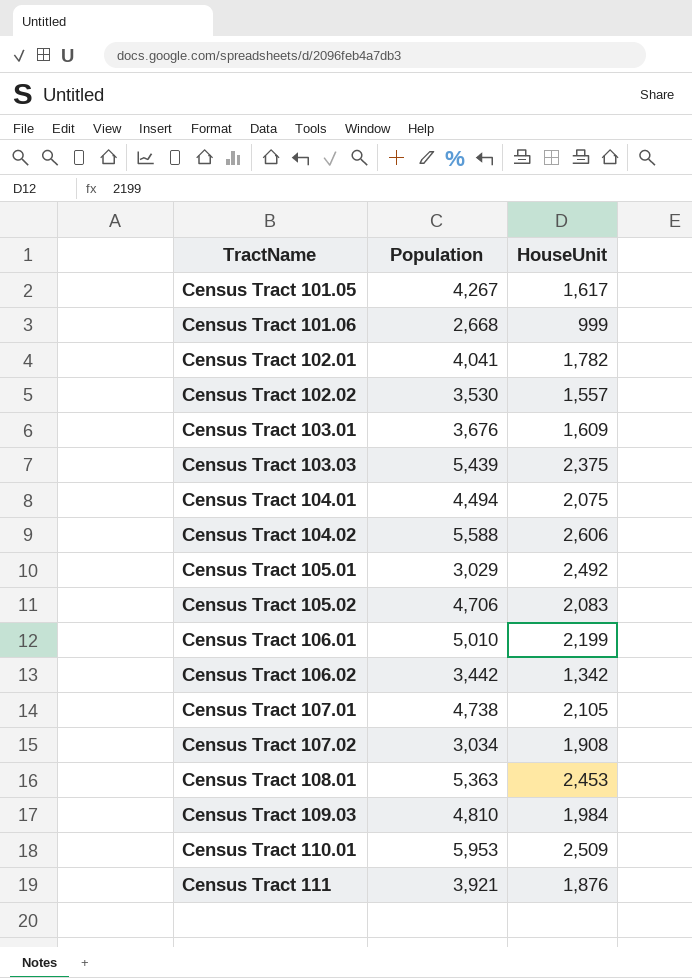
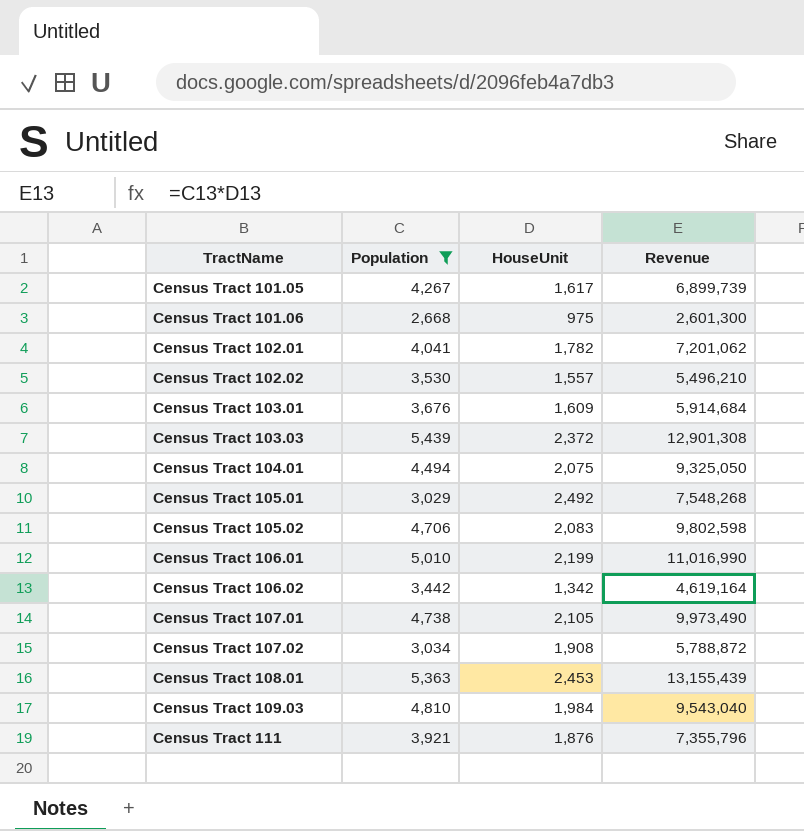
filter: none -> Population <= 5,439
column Revenue | formula: none -> [Population] * [HouseUnit]
Census Tract 101.06 | HouseUnit: 999 -> 975
Census Tract 103.03 | HouseUnit: 2,375 -> 2,372

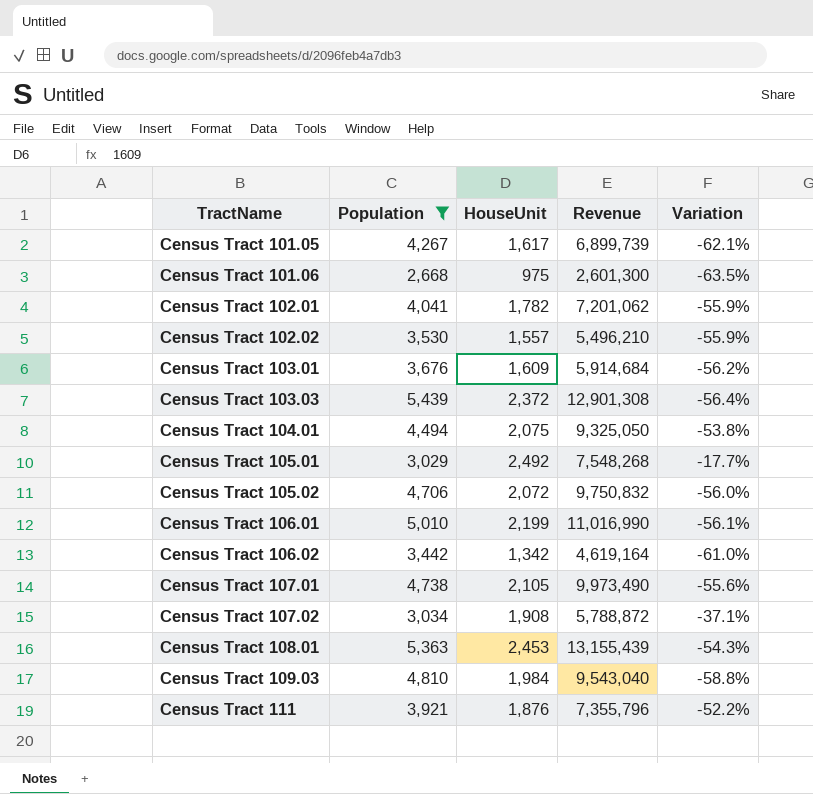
column Variation | formula: none -> ([HouseUnit] - [Population]) / [Population]
Census Tract 105.02 | HouseUnit: 2,083 -> 2,072
Census Tract 105.02 | Revenue: 9,802,598 -> 9,750,832

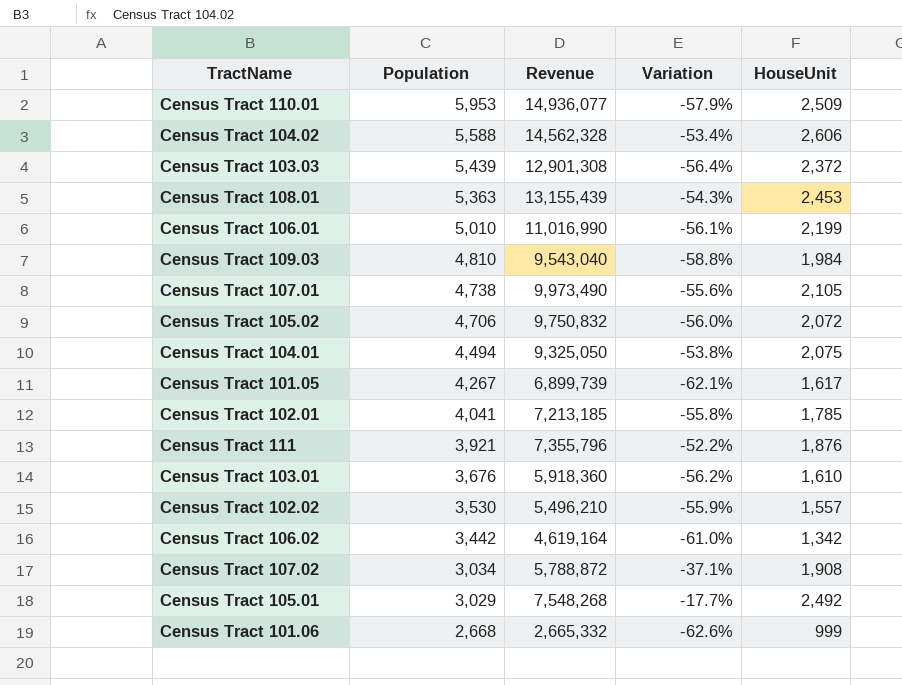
filter: Population <= 5,439 -> none
row order: TractName ascending -> Population descending
column HouseUnit | position: 3 -> 5
Census Tract 102.01 | Revenue: 7,201,062 -> 7,213,185
Census Tract 102.01 | Variation: -55.9% -> -55.8%
Census Tract 102.01 | HouseUnit: 1,782 -> 1,785
Census Tract 103.01 | Revenue: 5,914,684 -> 5,918,360
Census Tract 103.01 | HouseUnit: 1,609 -> 1,610
Census Tract 101.06 | Revenue: 2,601,300 -> 2,665,332
Census Tract 101.06 | Variation: -63.5% -> -62.6%
Census Tract 101.06 | HouseUnit: 975 -> 999

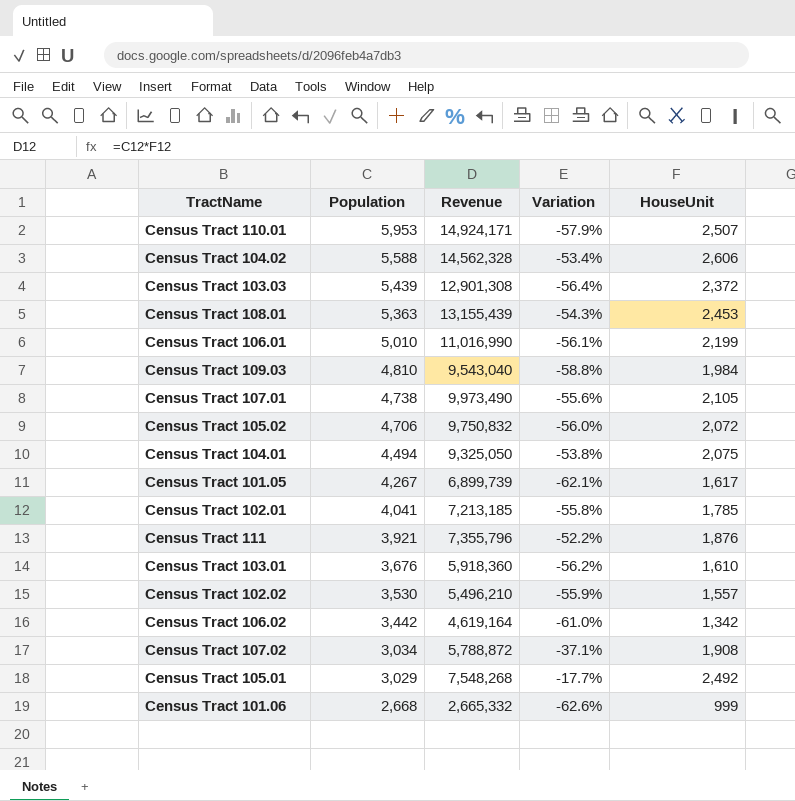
Census Tract 110.01 | Revenue: 14,936,077 -> 14,924,171
Census Tract 110.01 | HouseUnit: 2,509 -> 2,507

